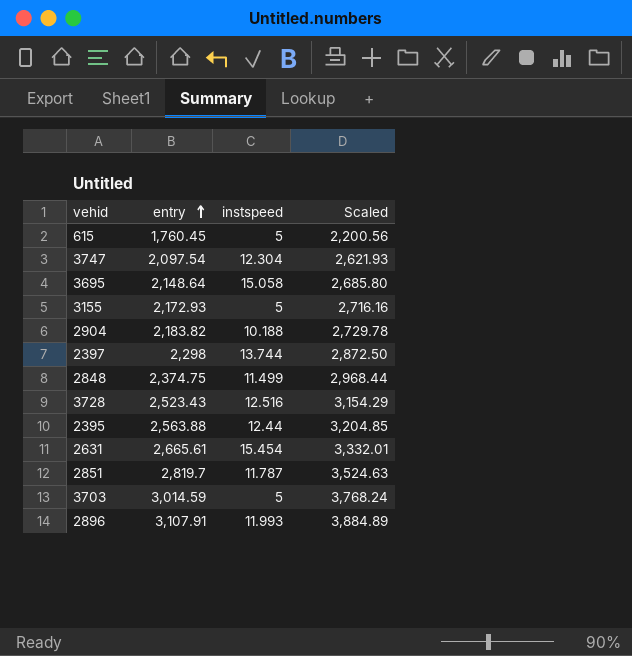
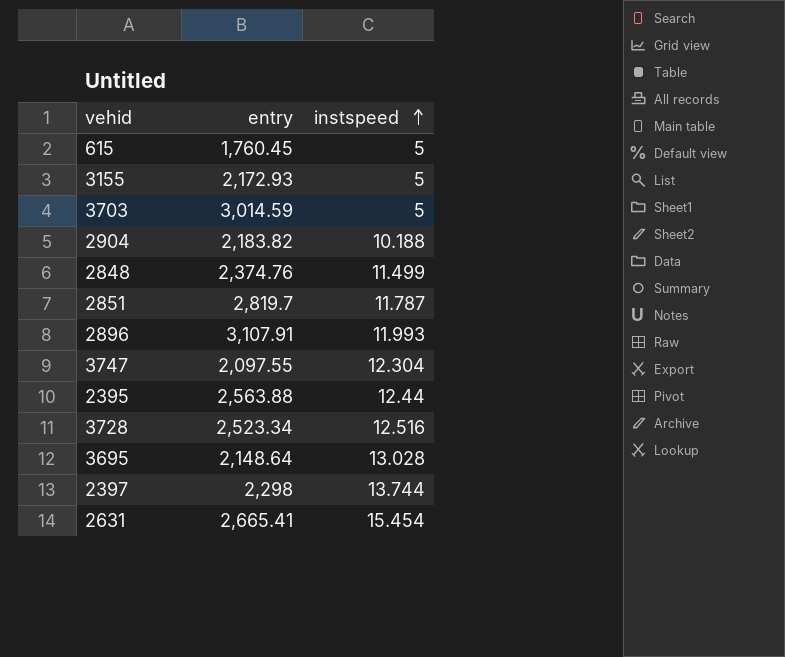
row order: entry ascending -> instspeed ascending
column Scaled | formula: [entry] * 1.25 -> none
2848 | entry: 2,374.75 -> 2,374.76
3747 | entry: 2,097.54 -> 2,097.55
3728 | entry: 2,523.43 -> 2,523.34
3695 | instspeed: 15.058 -> 13.028
2631 | entry: 2,665.61 -> 2,665.41

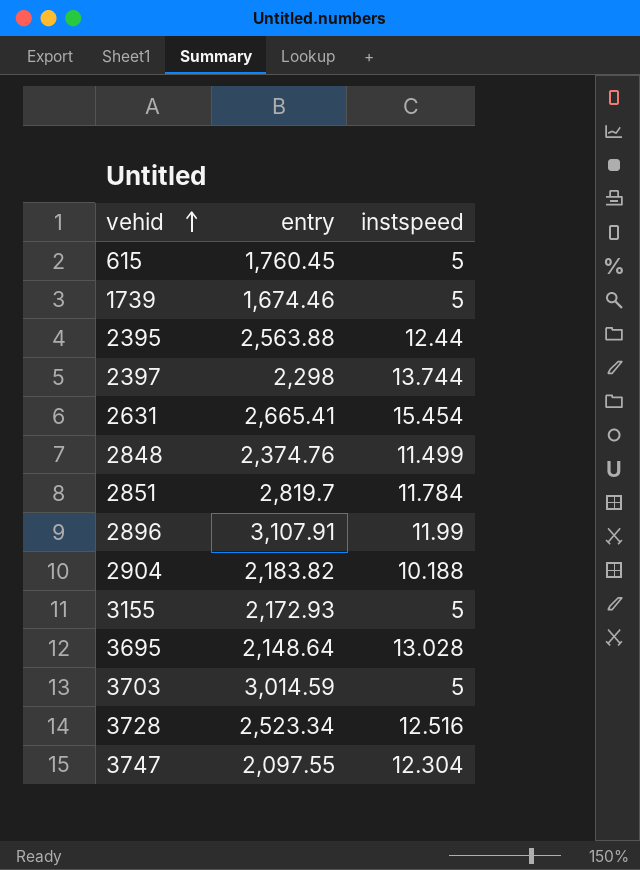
row order: instspeed ascending -> vehid ascending
row 1739: none -> 1,674.46 | 5
2851 | instspeed: 11.787 -> 11.784
2896 | instspeed: 11.993 -> 11.99

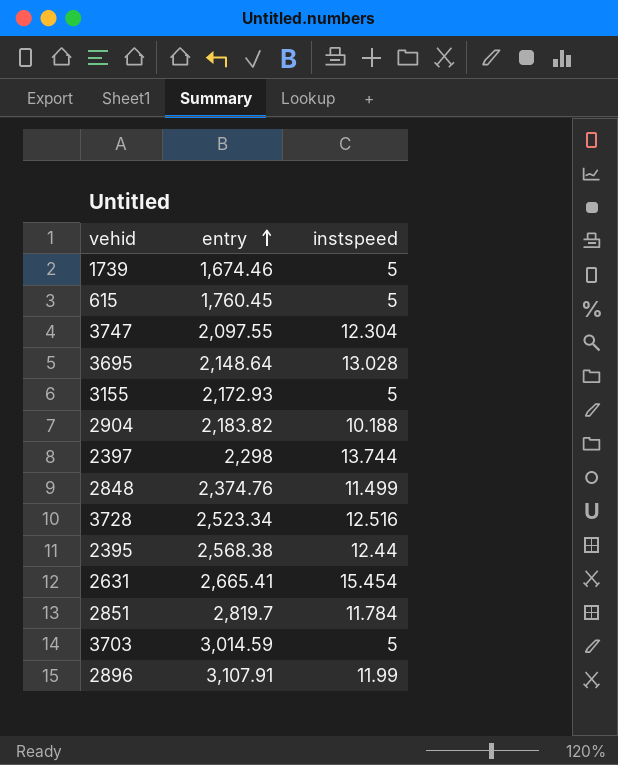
row order: vehid ascending -> entry ascending
2395 | entry: 2,563.88 -> 2,568.38

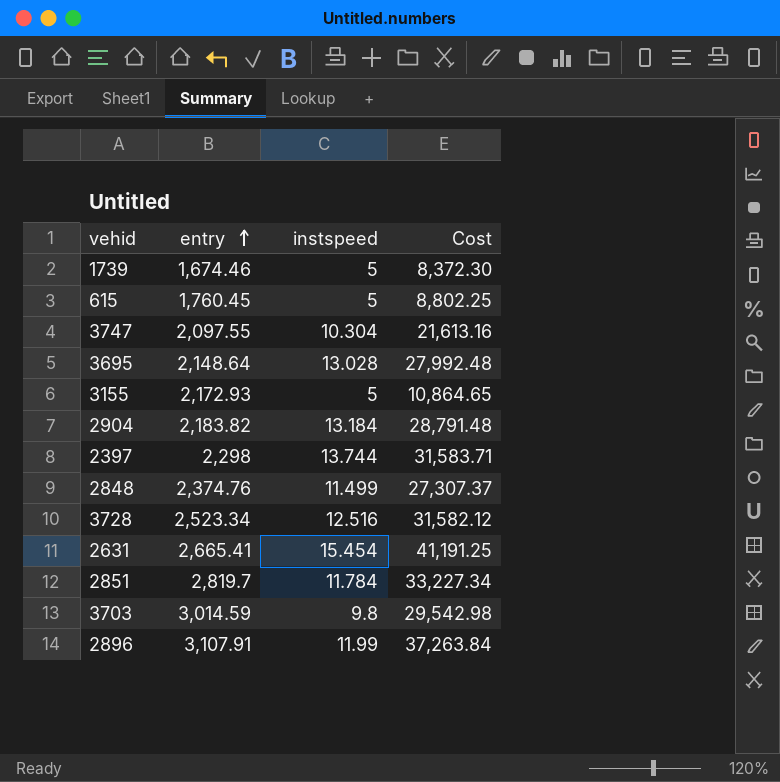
column Cost | formula: none -> [entry] * [instspeed]
row 2395: 2,568.38 | 12.44 -> none
3747 | instspeed: 12.304 -> 10.304
2904 | instspeed: 10.188 -> 13.184
3703 | instspeed: 5 -> 9.8

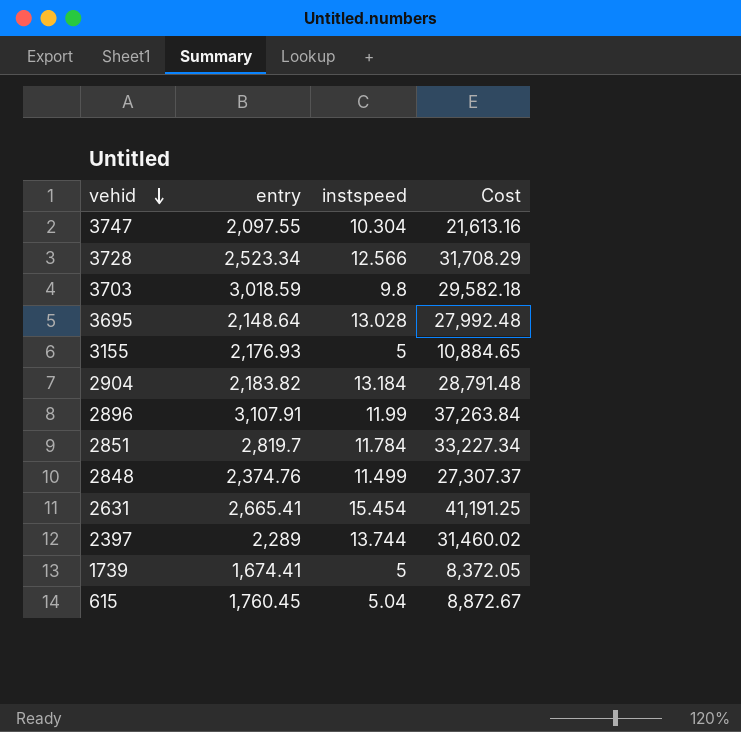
row order: entry ascending -> vehid descending
3728 | instspeed: 12.516 -> 12.566
3728 | Cost: 31,582.12 -> 31,708.29
3703 | entry: 3,014.59 -> 3,018.59
3703 | Cost: 29,542.98 -> 29,582.18
3155 | entry: 2,172.93 -> 2,176.93
3155 | Cost: 10,864.65 -> 10,884.65
2397 | entry: 2,298 -> 2,289
2397 | Cost: 31,583.71 -> 31,460.02
1739 | entry: 1,674.46 -> 1,674.41
1739 | Cost: 8,372.30 -> 8,372.05
615 | instspeed: 5 -> 5.04
615 | Cost: 8,802.25 -> 8,872.67

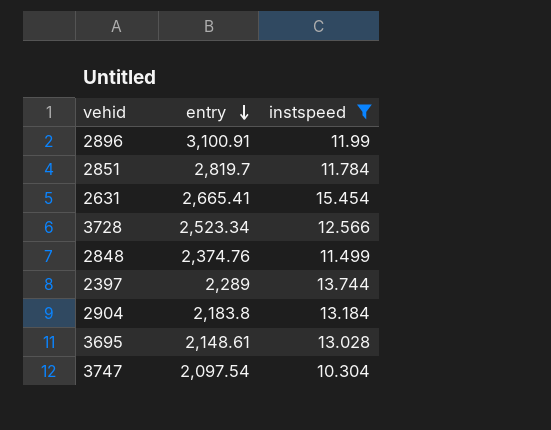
filter: none -> instspeed >= 10.304
row order: vehid descending -> entry descending
column Cost | formula: [entry] * [instspeed] -> none
2896 | entry: 3,107.91 -> 3,100.91
2904 | entry: 2,183.82 -> 2,183.8
3695 | entry: 2,148.64 -> 2,148.61
3747 | entry: 2,097.55 -> 2,097.54

